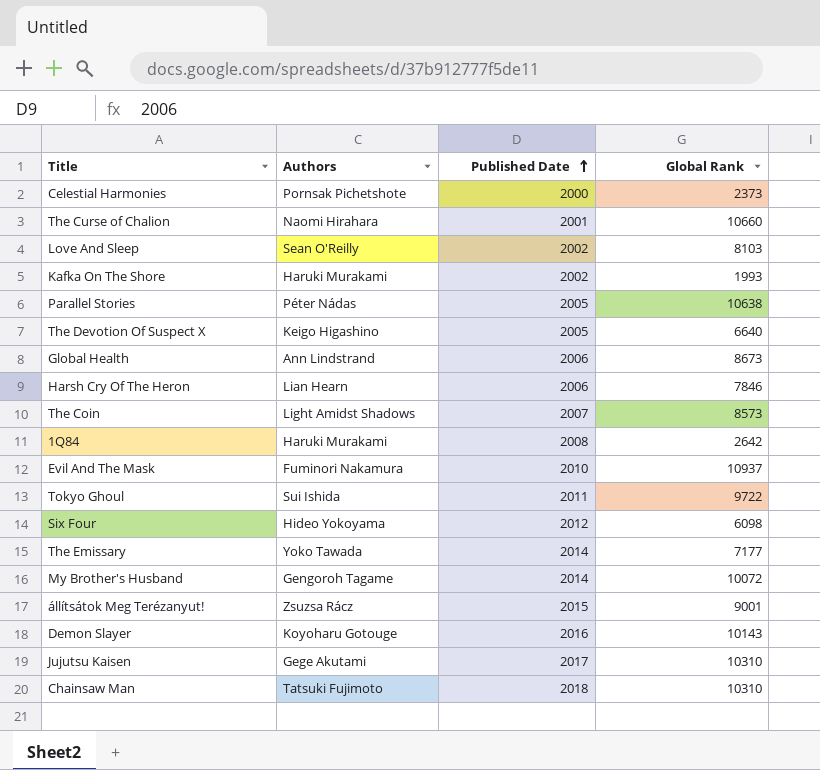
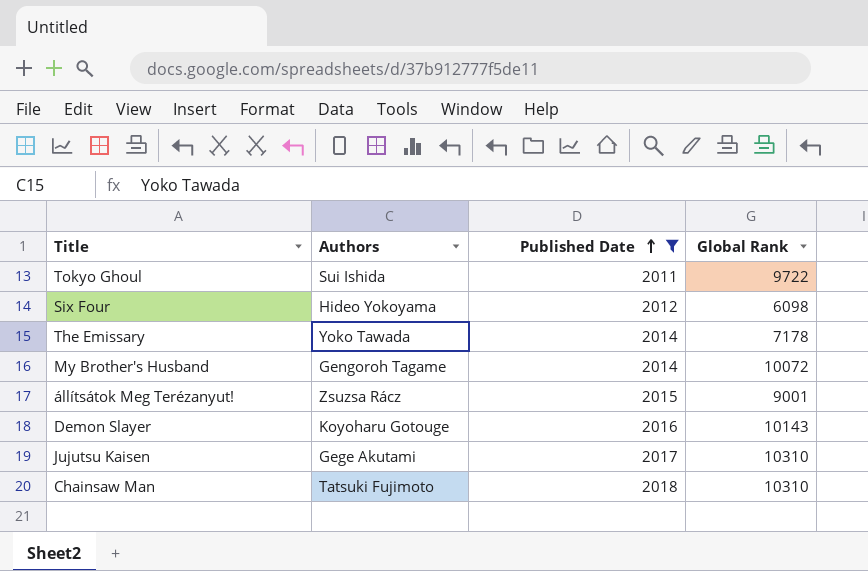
filter: none -> Published Date >= 2011
The Emissary | Global Rank: 7177 -> 7178

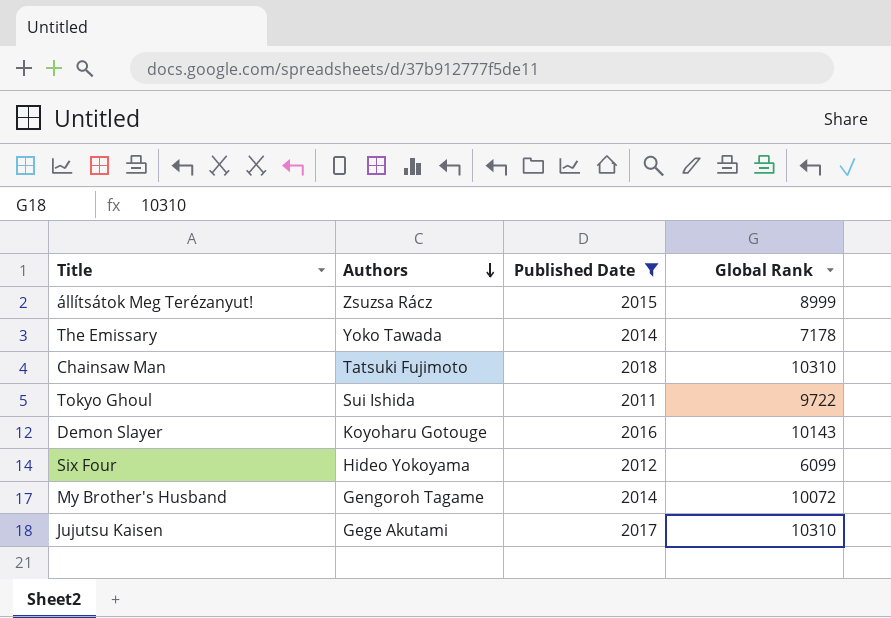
row order: Published Date ascending -> Authors descending
állítsátok Meg Terézanyut! | Global Rank: 9001 -> 8999
Six Four | Global Rank: 6098 -> 6099

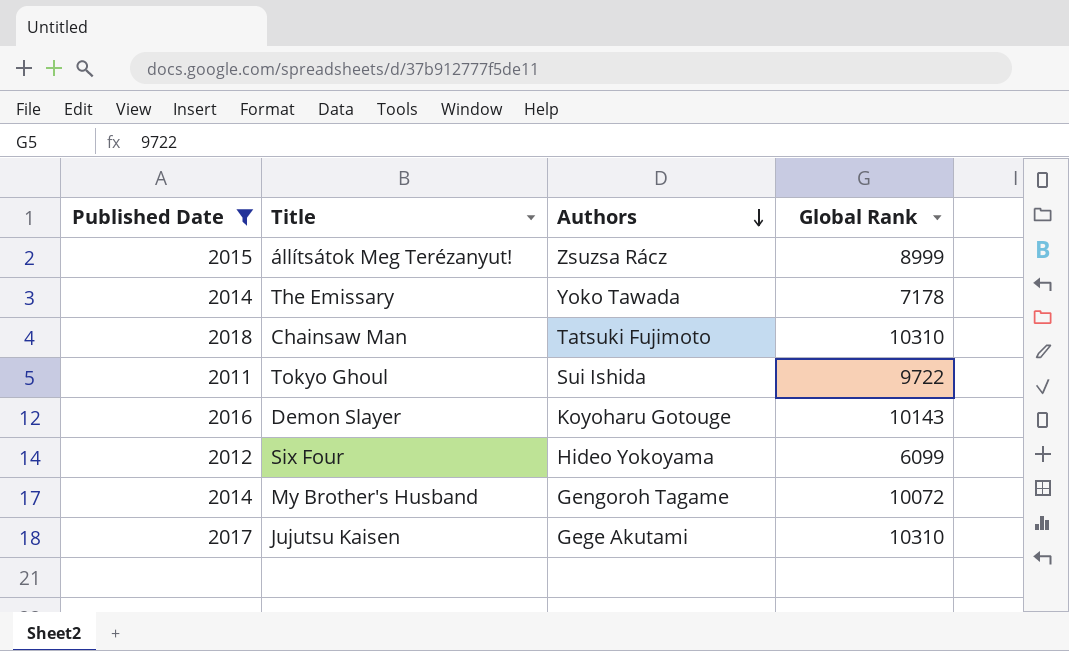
column Published Date | position: 3 -> 1

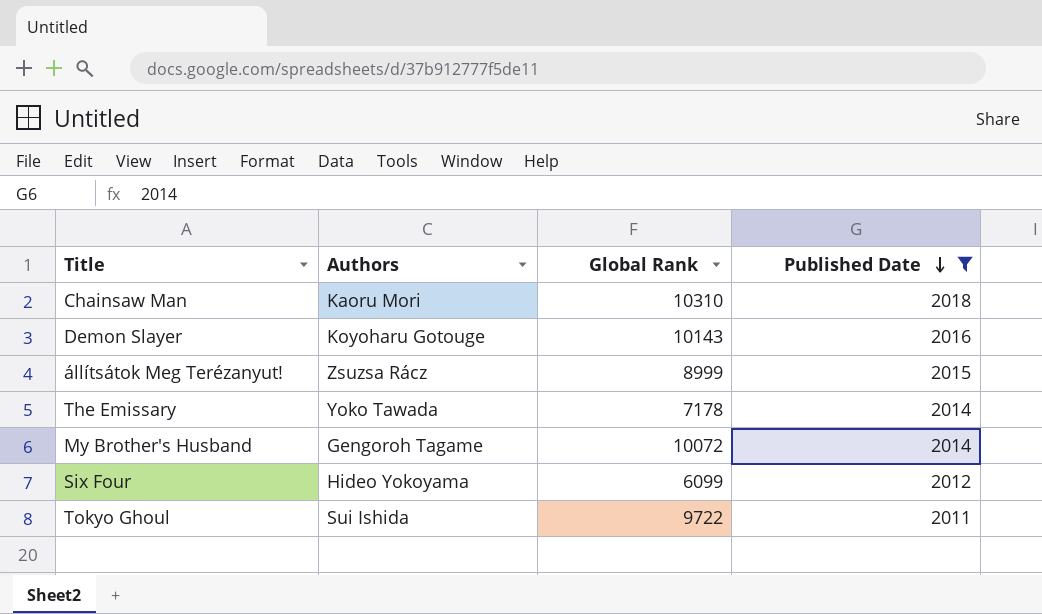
row order: Authors descending -> Published Date descending
column Published Date | position: 1 -> 4
row Jujutsu Kaisen: 2017 | Gege Akutami | 10310 -> none
Chainsaw Man | Authors: Tatsuki Fujimoto -> Kaoru Mori

